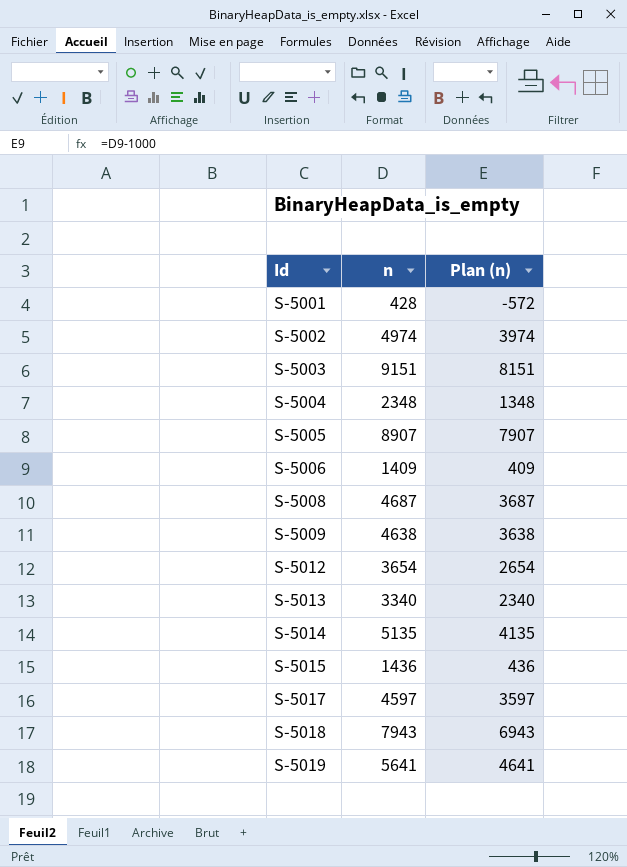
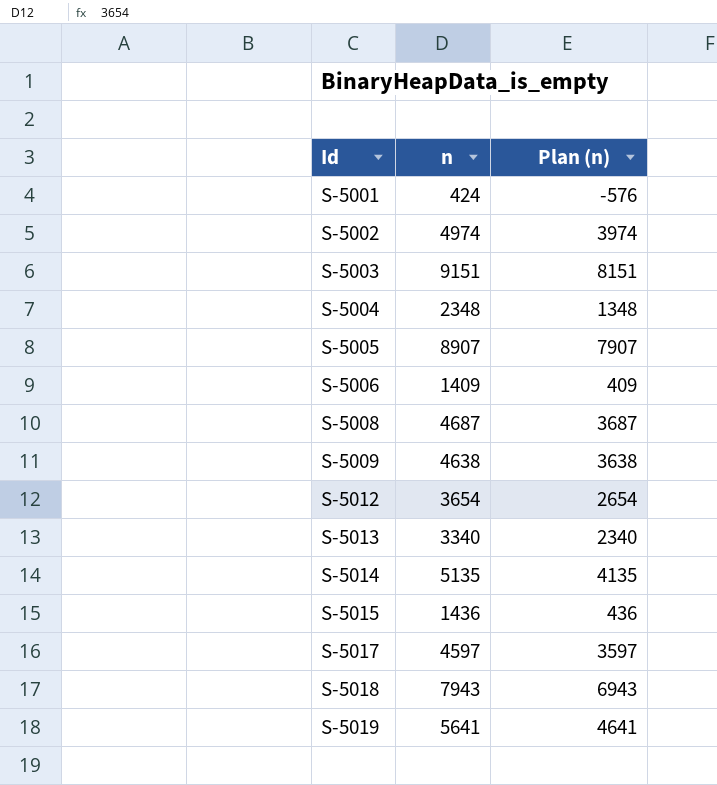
S-5001 | n: 428 -> 424
S-5001 | Plan (n): -572 -> -576

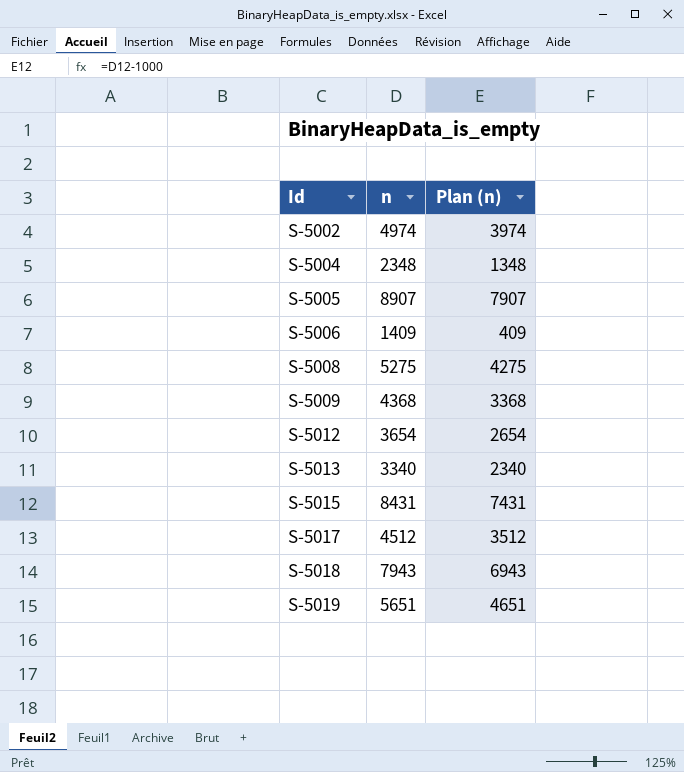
row S-5001: 424 | -576 -> none
row S-5003: 9151 | 8151 -> none
row S-5014: 5135 | 4135 -> none
S-5008 | n: 4687 -> 5275
S-5008 | Plan (n): 3687 -> 4275
S-5009 | n: 4638 -> 4368
S-5009 | Plan (n): 3638 -> 3368
S-5015 | n: 1436 -> 8431
S-5015 | Plan (n): 436 -> 7431
S-5017 | n: 4597 -> 4512
S-5017 | Plan (n): 3597 -> 3512
S-5019 | n: 5641 -> 5651
S-5019 | Plan (n): 4641 -> 4651

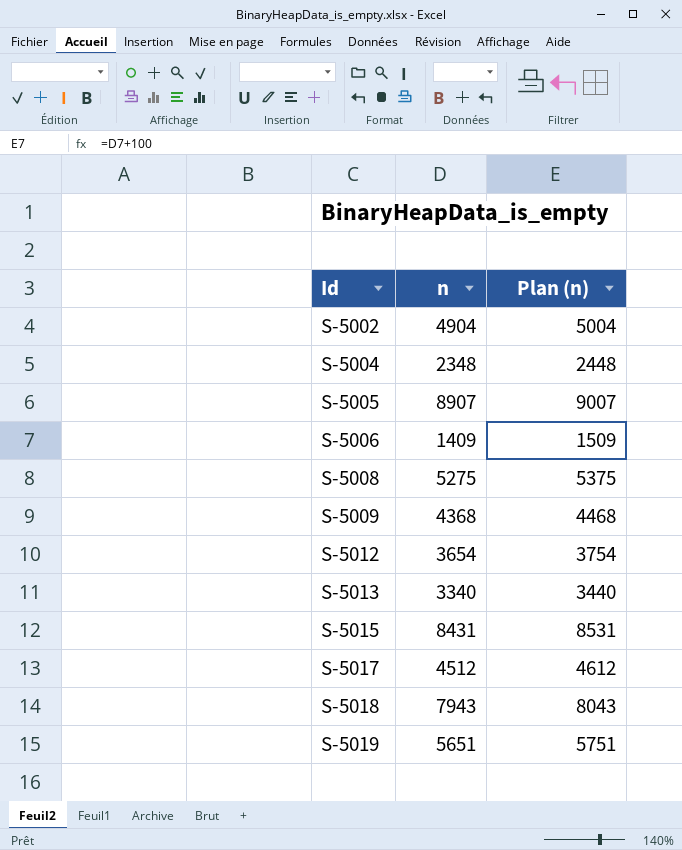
column Plan (n) | formula: [n] - 1000 -> [n] + 100
S-5002 | n: 4974 -> 4904

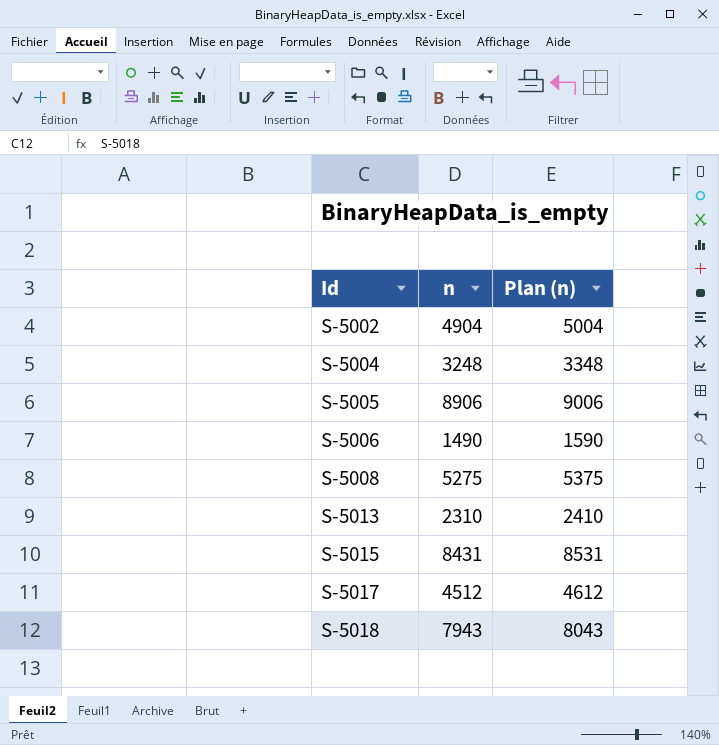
row S-5009: 4368 | 4468 -> none
row S-5012: 3654 | 3754 -> none
row S-5019: 5651 | 5751 -> none
S-5004 | n: 2348 -> 3248
S-5004 | Plan (n): 2448 -> 3348
S-5005 | n: 8907 -> 8906
S-5005 | Plan (n): 9007 -> 9006
S-5006 | n: 1409 -> 1490
S-5006 | Plan (n): 1509 -> 1590
S-5013 | n: 3340 -> 2310
S-5013 | Plan (n): 3440 -> 2410

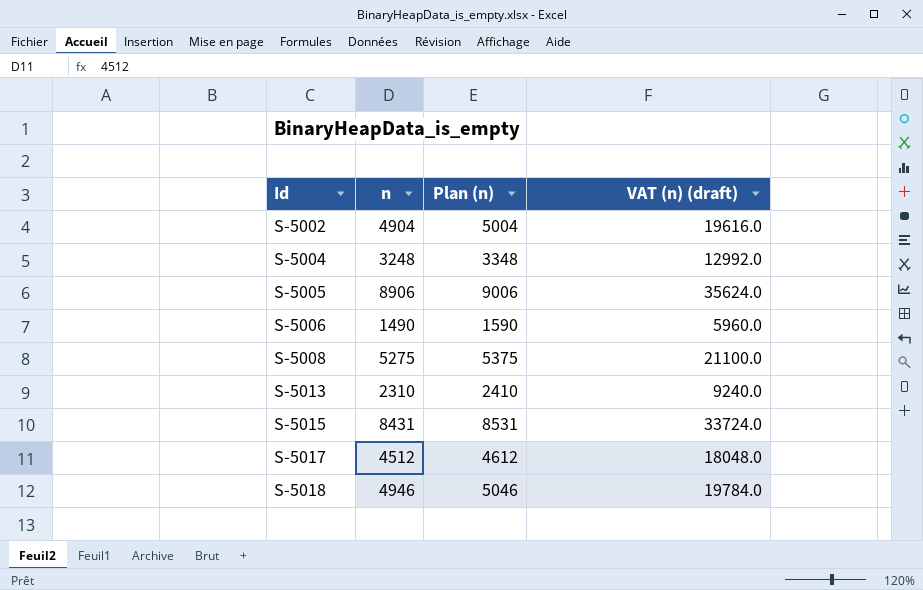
column VAT (n) (draft) | formula: none -> [n] * 4
S-5018 | n: 7943 -> 4946
S-5018 | Plan (n): 8043 -> 5046

